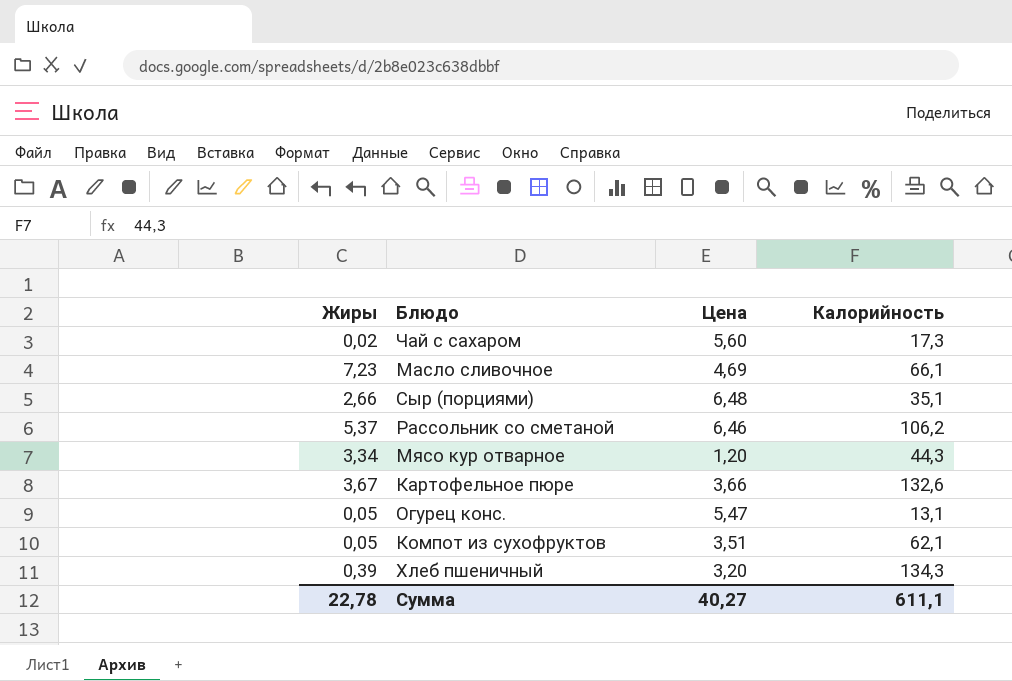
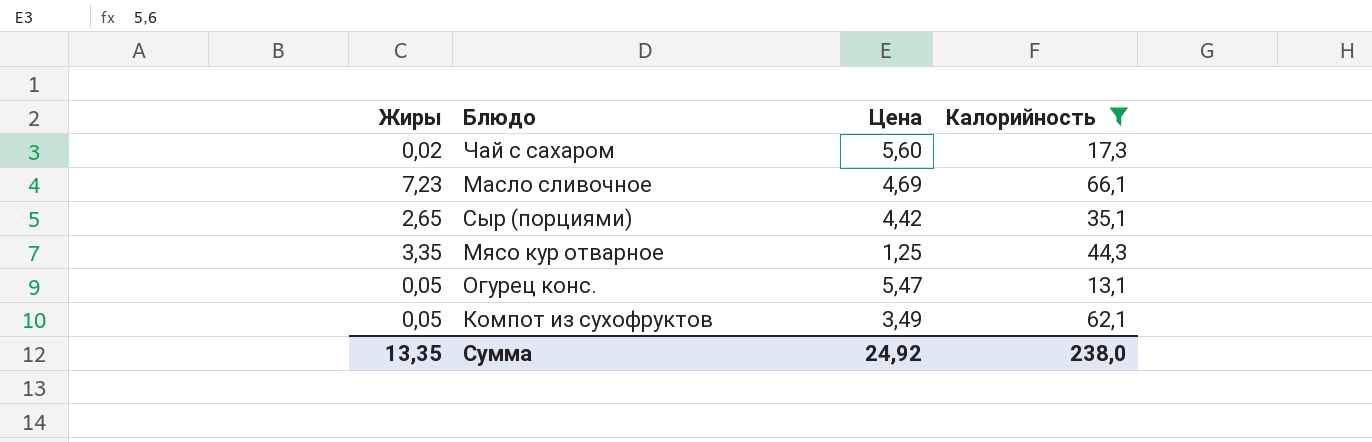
filter: none -> Калорийность <= 66,1
Сыр (порциями) | Жиры: 2,66 -> 2,65
Сыр (порциями) | Цена: 6,48 -> 4,42
Мясо кур отварное | Жиры: 3,34 -> 3,35
Мясо кур отварное | Цена: 1,20 -> 1,25
Компот из сухофруктов | Цена: 3,51 -> 3,49
Сумма | Жиры: 22,78 -> 13,35
Сумма | Цена: 40,27 -> 24,92
Сумма | Калорийность: 611,1 -> 238,0

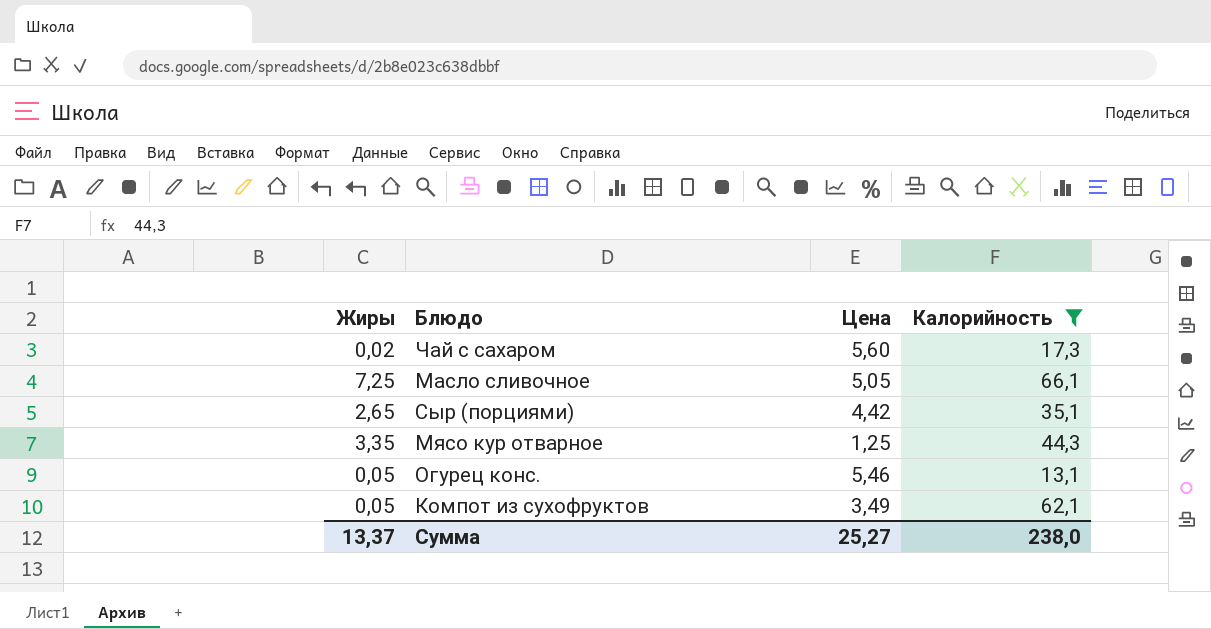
Масло сливочное | Жиры: 7,23 -> 7,25
Масло сливочное | Цена: 4,69 -> 5,05
Огурец конс. | Цена: 5,47 -> 5,46
Сумма | Жиры: 13,35 -> 13,37
Сумма | Цена: 24,92 -> 25,27

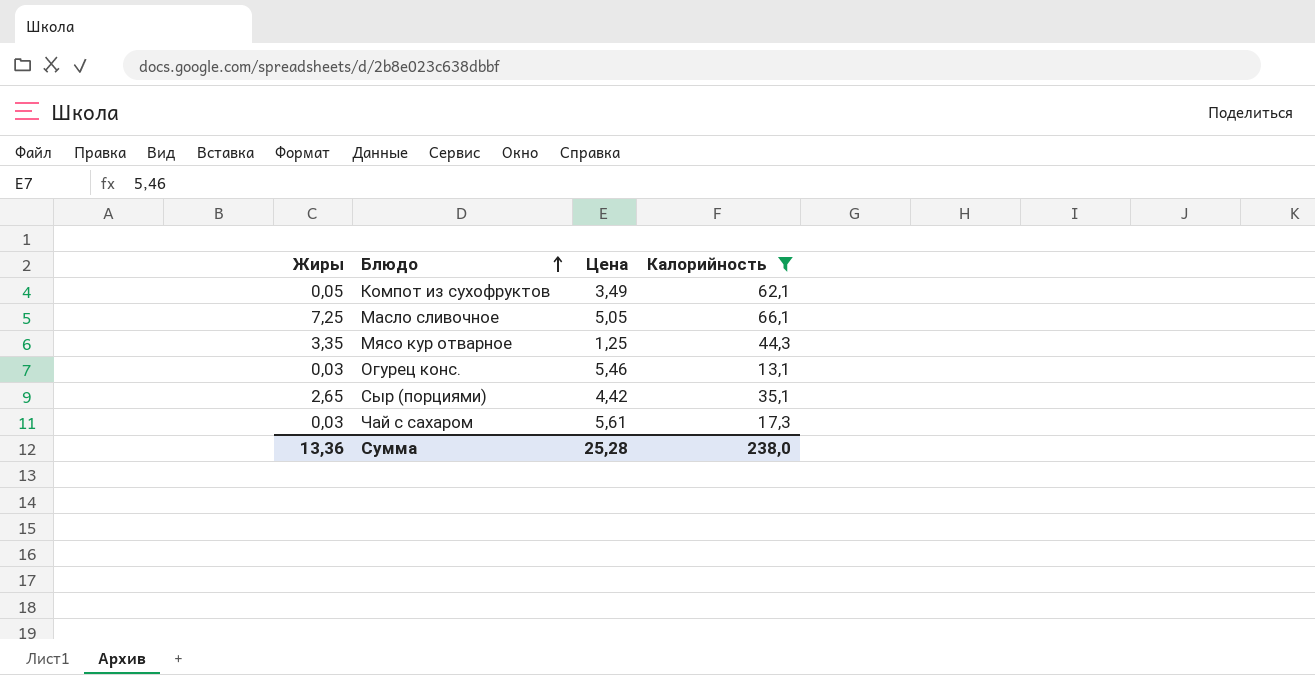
row order: none -> Блюдо ascending
Огурец конс. | Жиры: 0,05 -> 0,03
Чай с сахаром | Жиры: 0,02 -> 0,03
Чай с сахаром | Цена: 5,60 -> 5,61
Сумма | Жиры: 13,37 -> 13,36
Сумма | Цена: 25,27 -> 25,28

